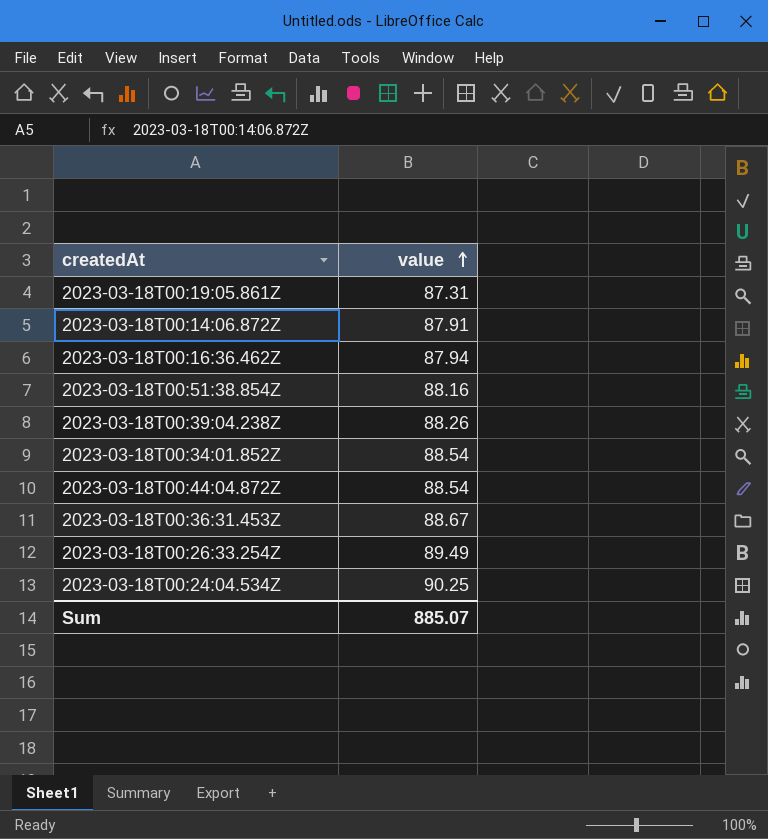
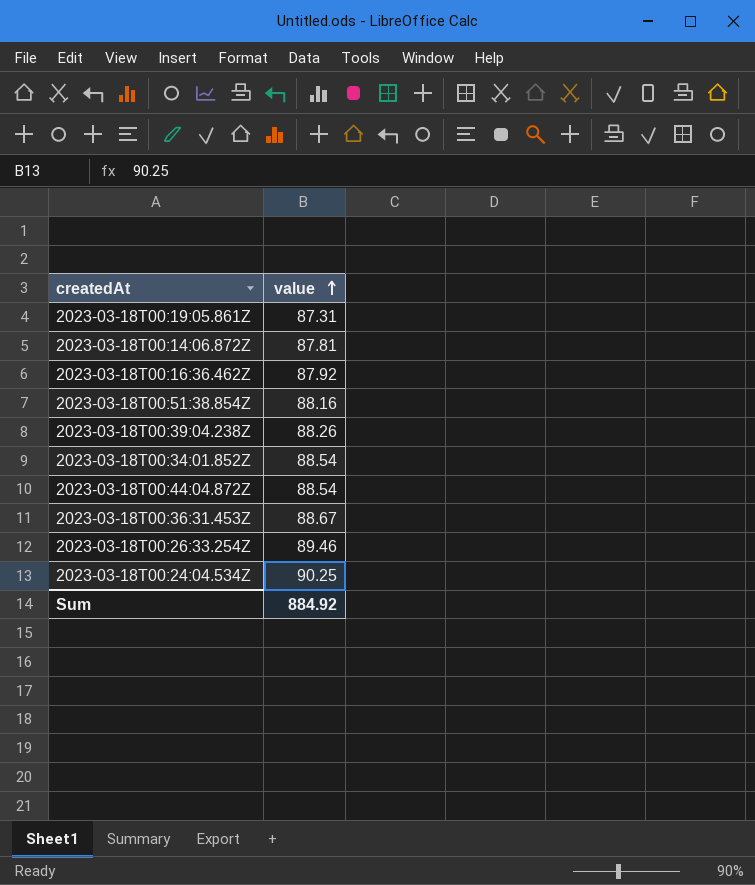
2023-03-18T00:14:06.872Z | value: 87.91 -> 87.81
2023-03-18T00:16:36.462Z | value: 87.94 -> 87.92
2023-03-18T00:26:33.254Z | value: 89.49 -> 89.46
Sum | value: 885.07 -> 884.92

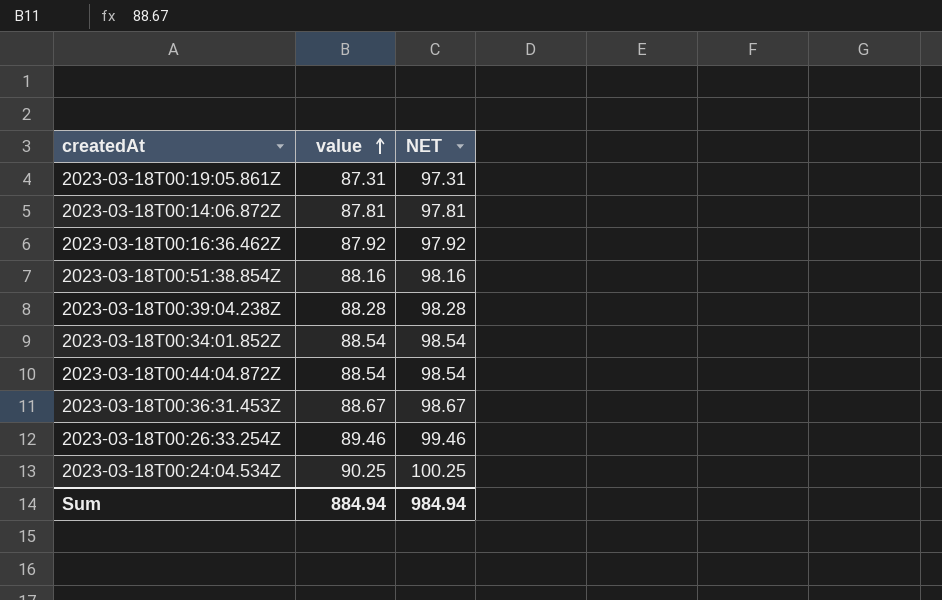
column NET | formula: none -> [value] + 10
2023-03-18T00:39:04.238Z | value: 88.26 -> 88.28
Sum | value: 884.92 -> 884.94

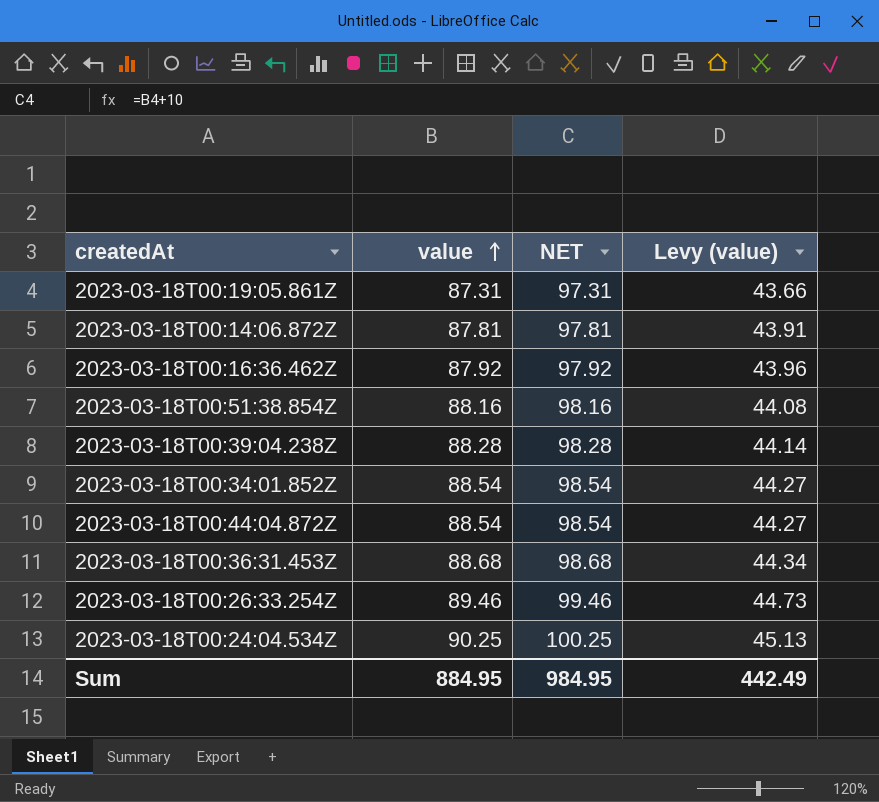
column Levy (value) | formula: none -> [value] * 0.5
2023-03-18T00:36:31.453Z | value: 88.67 -> 88.68
2023-03-18T00:36:31.453Z | NET: 98.67 -> 98.68
Sum | value: 884.94 -> 884.95
Sum | NET: 984.94 -> 984.95

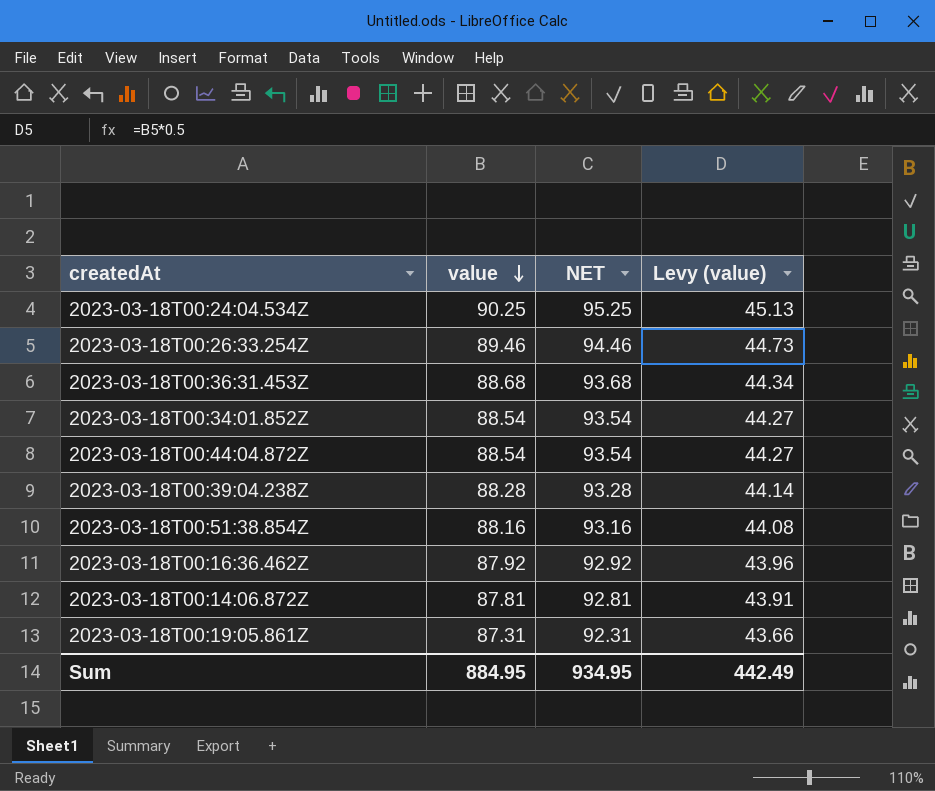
row order: value ascending -> value descending
column NET | formula: [value] + 10 -> [value] + 5
Sum | NET: 984.95 -> 934.95

